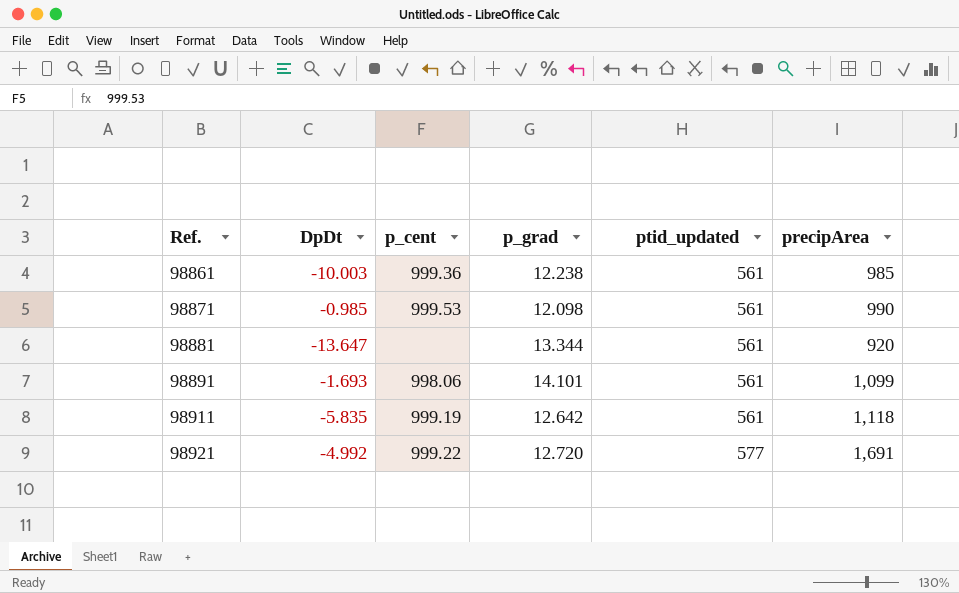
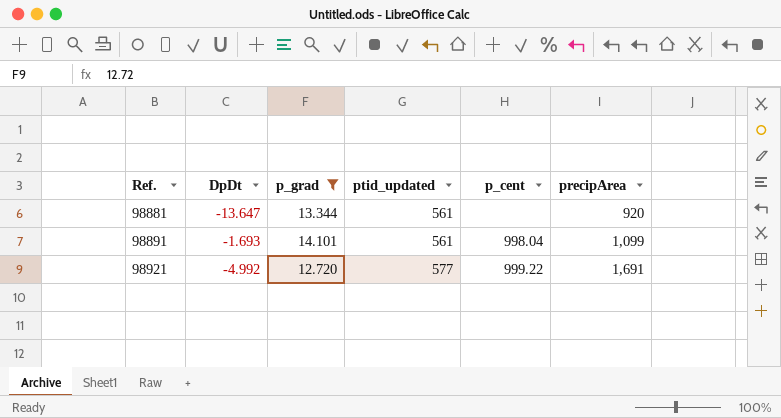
filter: none -> p_grad >= 12.720
column p_cent | position: 3 -> 5
98891 | p_cent: 998.06 -> 998.04

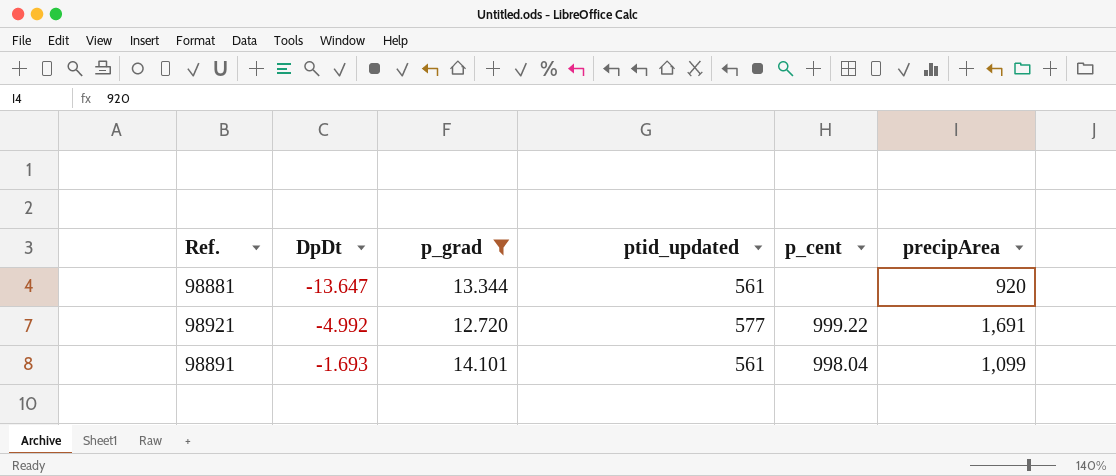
row order: Ref. ascending -> DpDt ascending

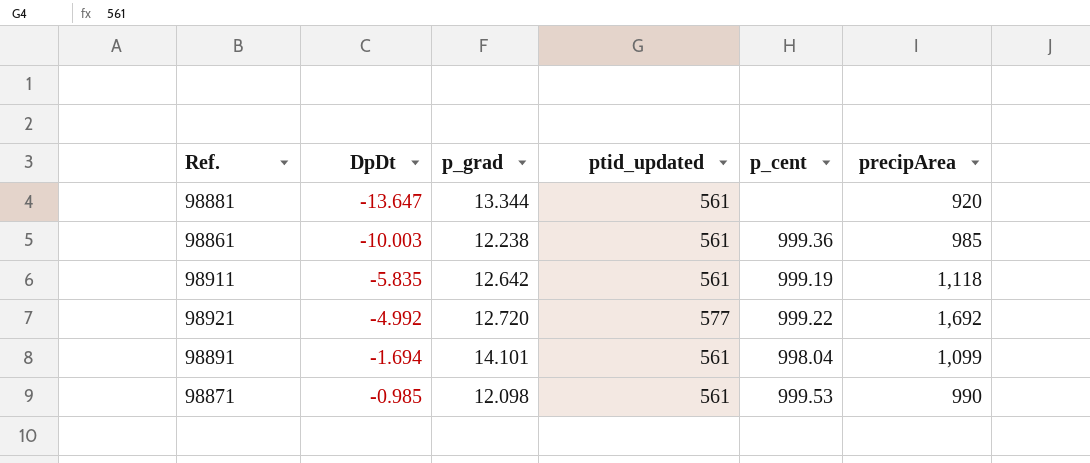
filter: p_grad >= 12.720 -> none
98921 | precipArea: 1,691 -> 1,692
98891 | DpDt: -1.693 -> -1.694

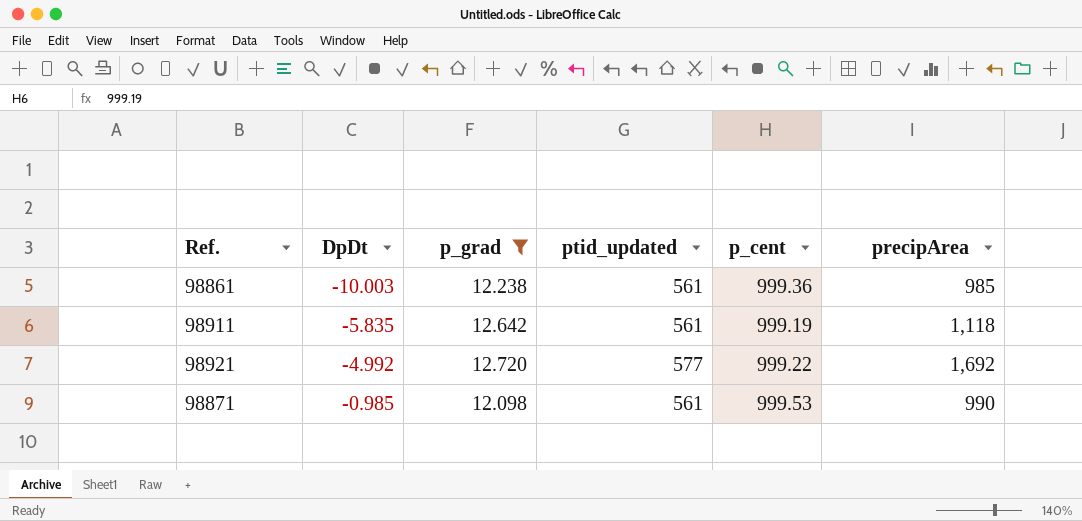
filter: none -> p_grad <= 12.720

